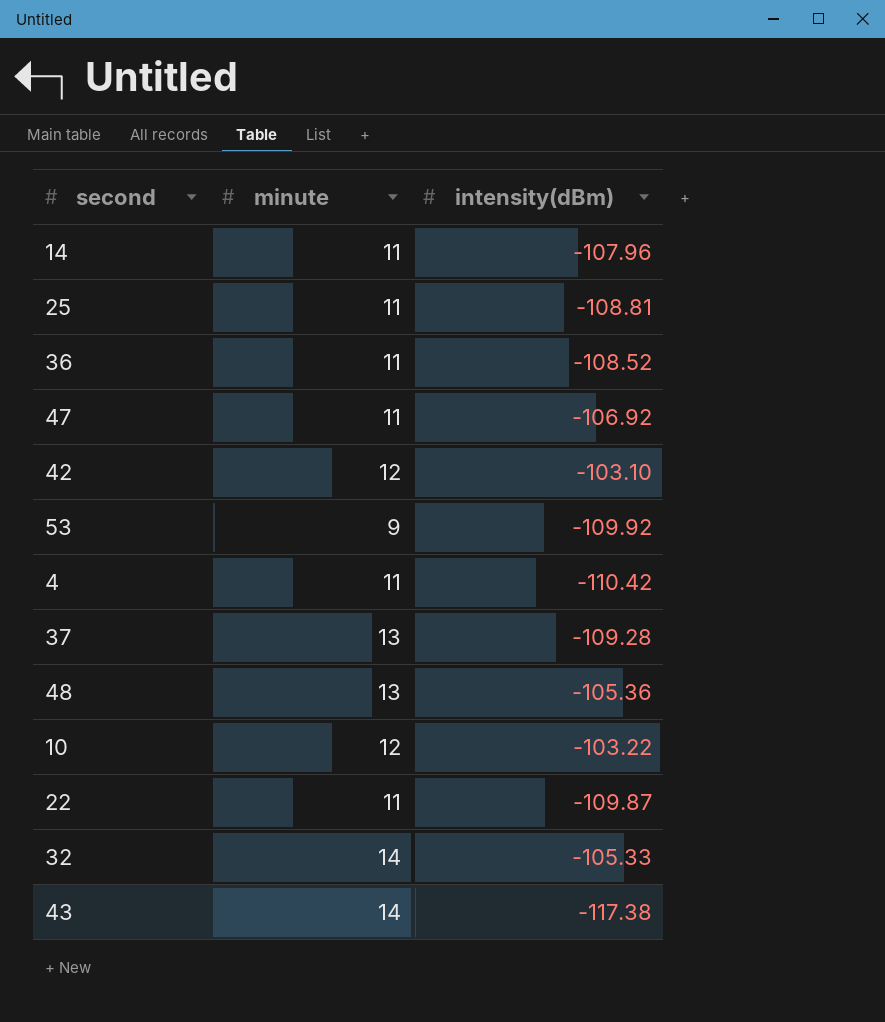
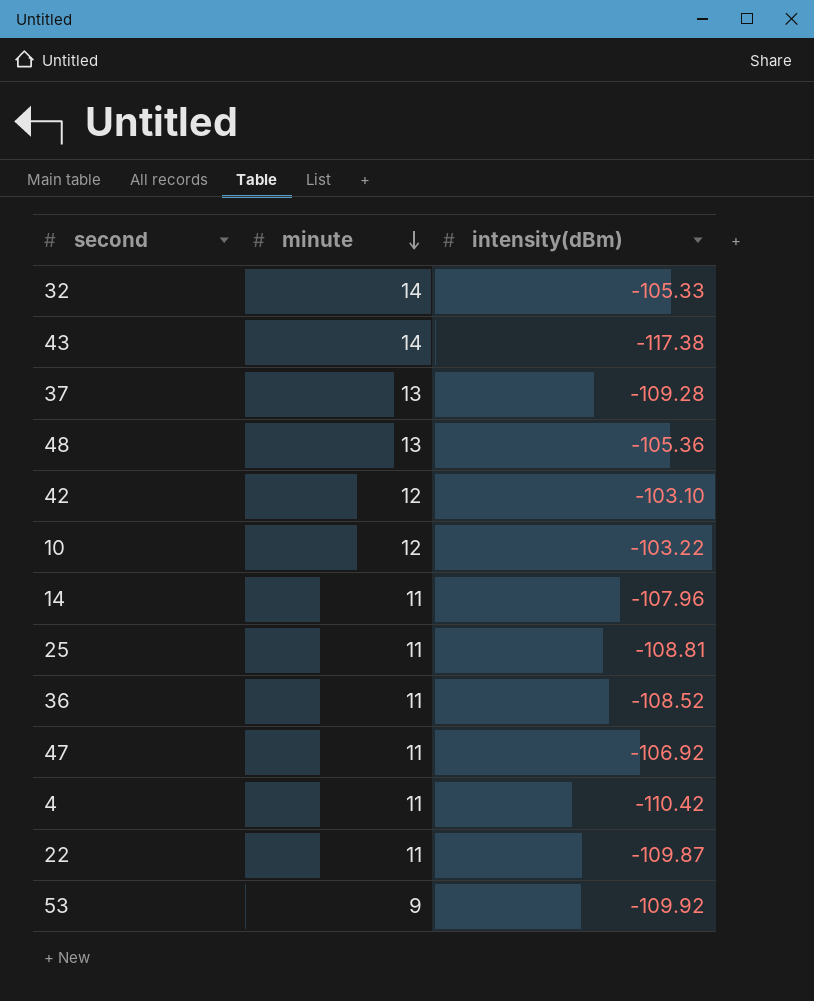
row order: none -> minute descending

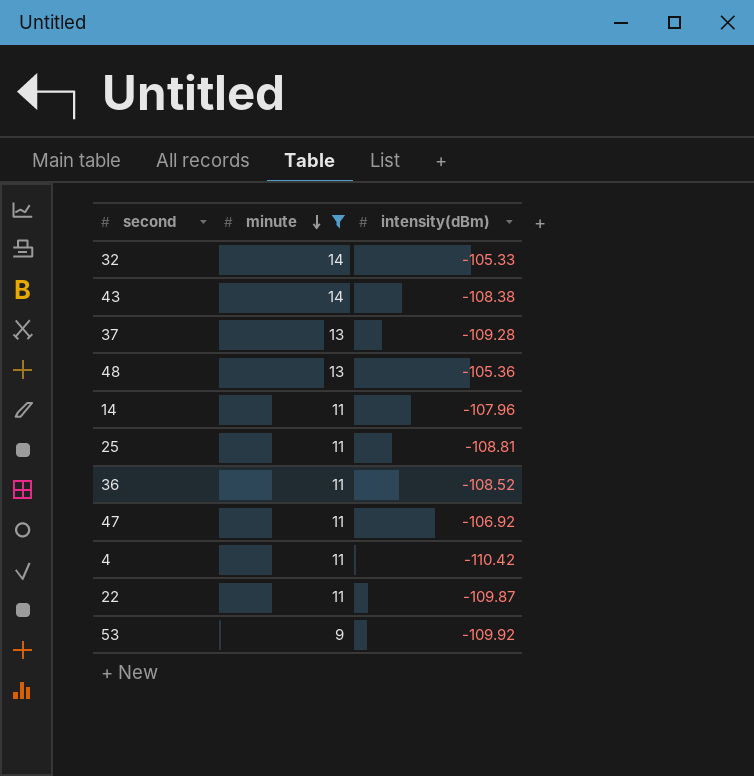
filter: none -> minute != 12
43 | intensity(dBm): -117.38 -> -108.38

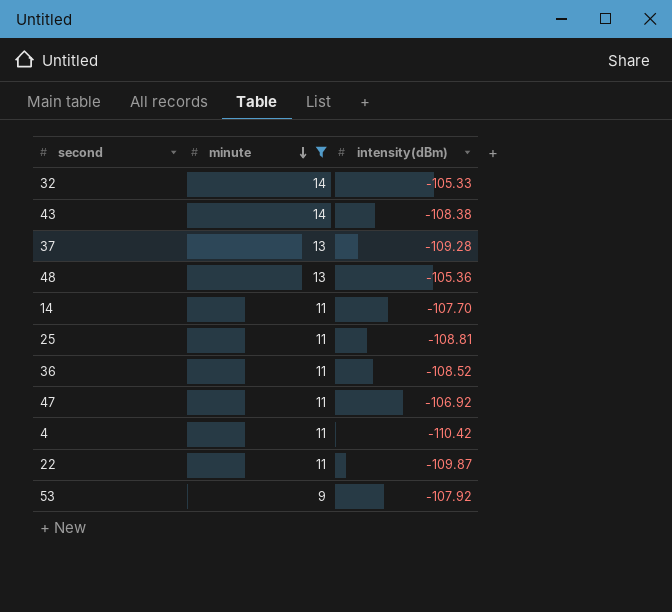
14 | intensity(dBm): -107.96 -> -107.70
53 | intensity(dBm): -109.92 -> -107.92

